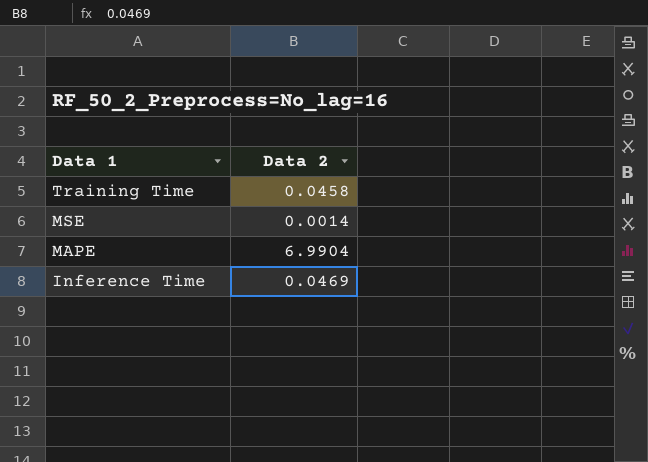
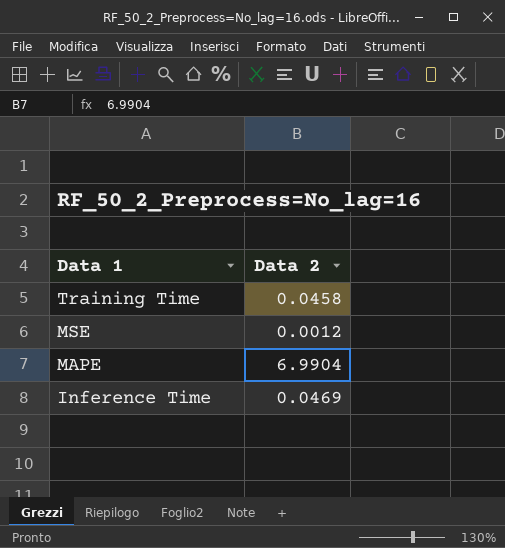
MSE | Data 2: 0.0014 -> 0.0012

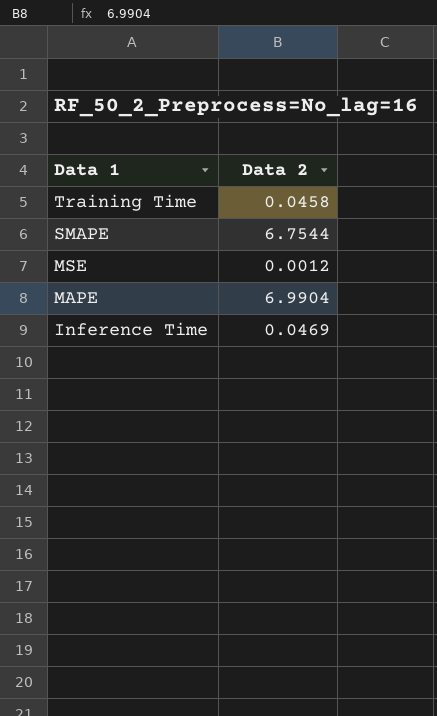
row SMAPE: none -> 6.7544

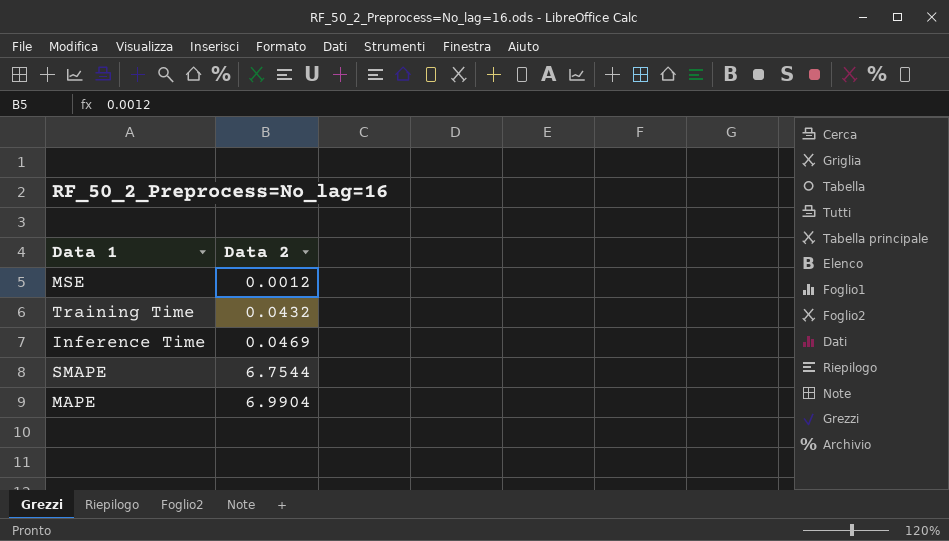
row order: Data 1 descending -> Data 2 ascending
Training Time | Data 2: 0.0458 -> 0.0432

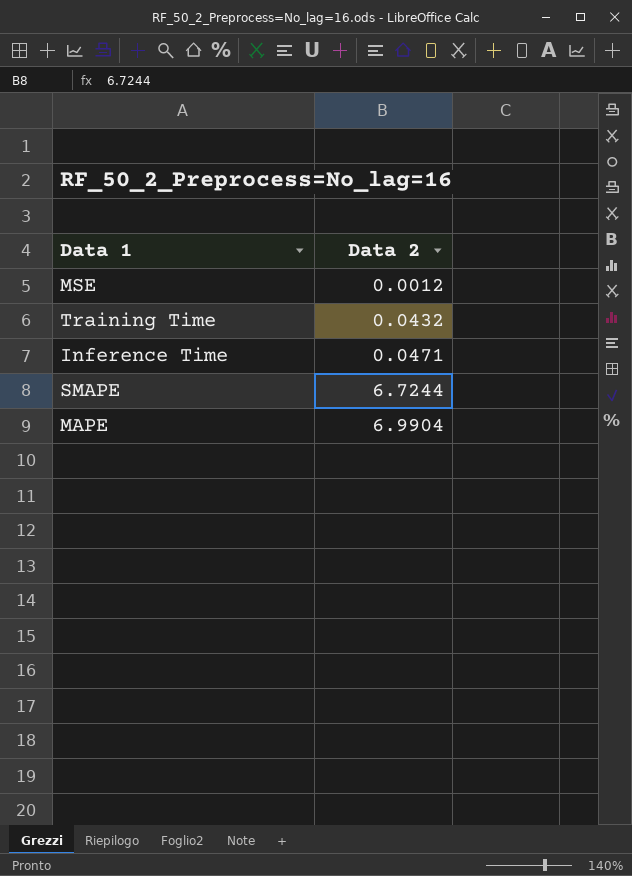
Inference Time | Data 2: 0.0469 -> 0.0471
SMAPE | Data 2: 6.7544 -> 6.7244

